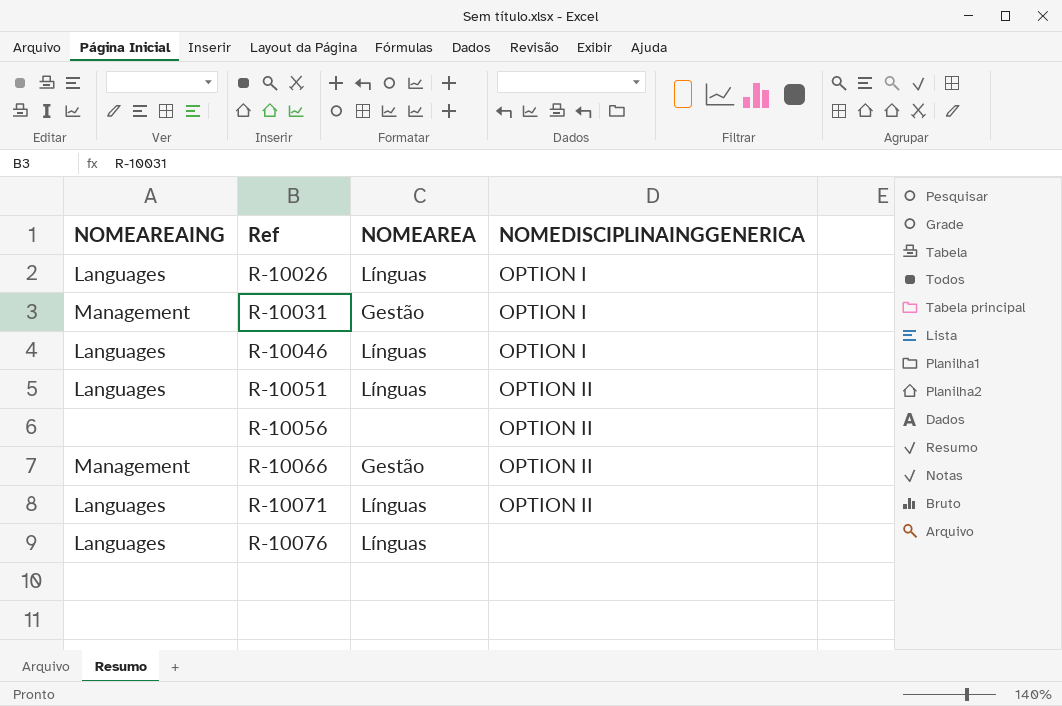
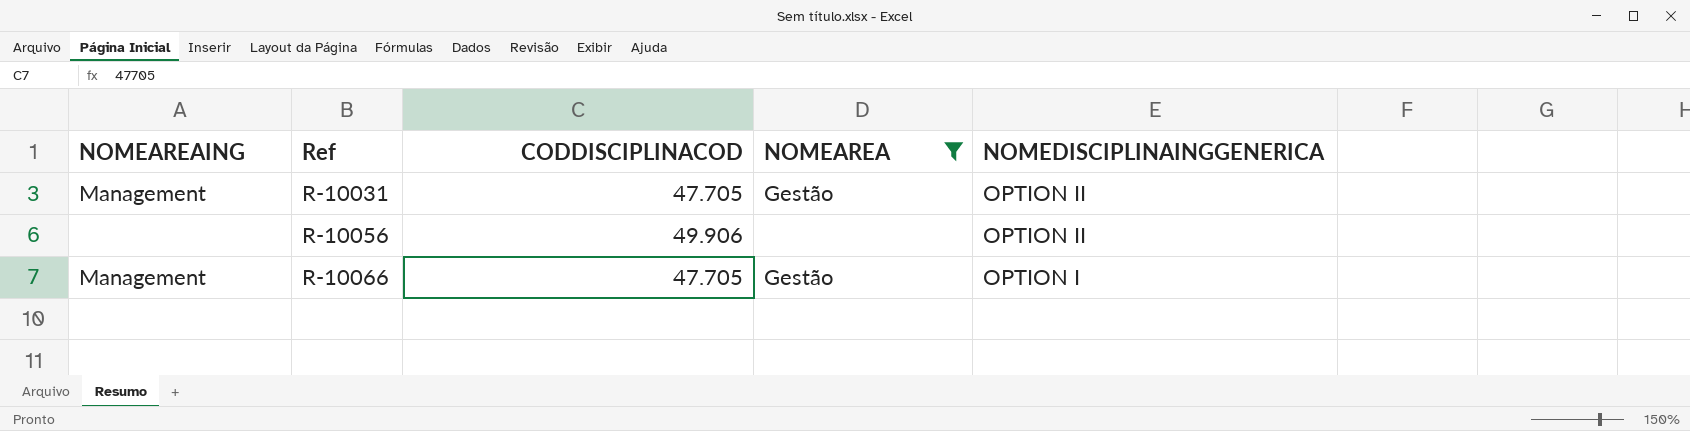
filter: none -> NOMEAREA != Línguas
column CODDISCIPLINACOD | position: none -> 3
R-10031 | NOMEDISCIPLINAINGGENERICA: OPTION I -> OPTION II
R-10066 | NOMEDISCIPLINAINGGENERICA: OPTION II -> OPTION I

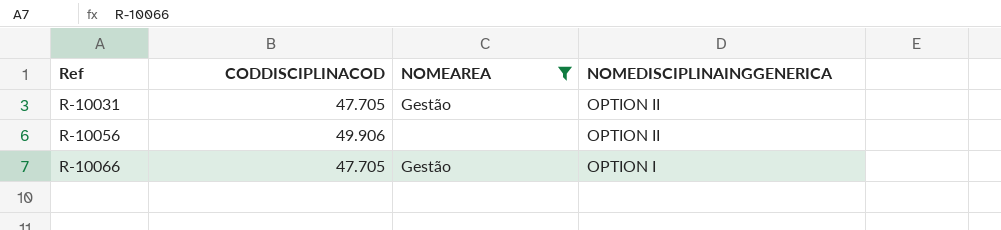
column NOMEAREAING | position: 1 -> none

